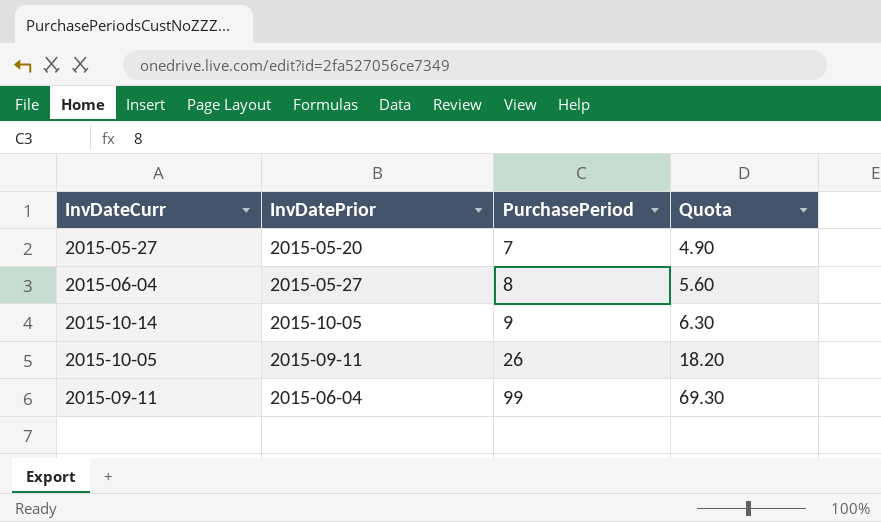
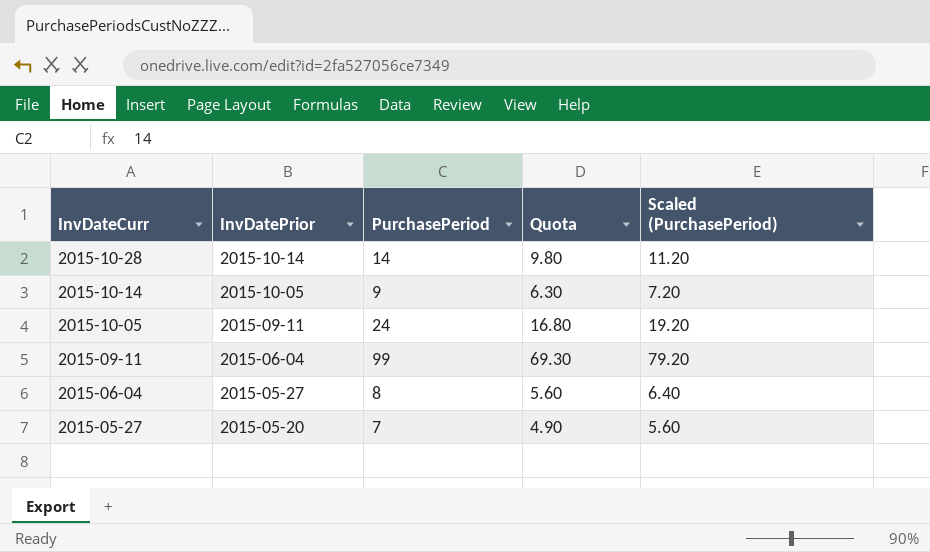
row order: PurchasePeriod ascending -> InvDateCurr descending
column Scaled (PurchasePeriod) | formula: none -> [PurchasePeriod] * 0.8
row 2015-10-28: none -> 2015-10-14 | 14 | 9.80 | 11.20
2015-10-05 | PurchasePeriod: 26 -> 24
2015-10-05 | Quota: 18.20 -> 16.80

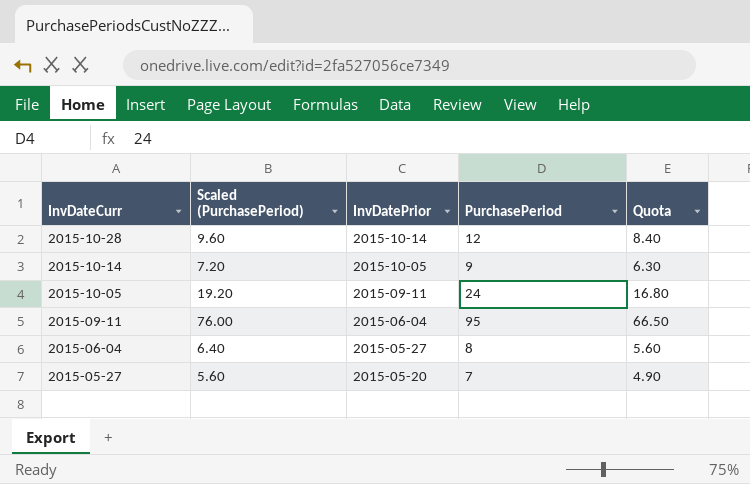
column Scaled (PurchasePeriod) | position: 5 -> 2
2015-10-28 | Scaled (PurchasePeriod): 11.20 -> 9.60
2015-10-28 | PurchasePeriod: 14 -> 12
2015-10-28 | Quota: 9.80 -> 8.40
2015-09-11 | Scaled (PurchasePeriod): 79.20 -> 76.00
2015-09-11 | PurchasePeriod: 99 -> 95
2015-09-11 | Quota: 69.30 -> 66.50

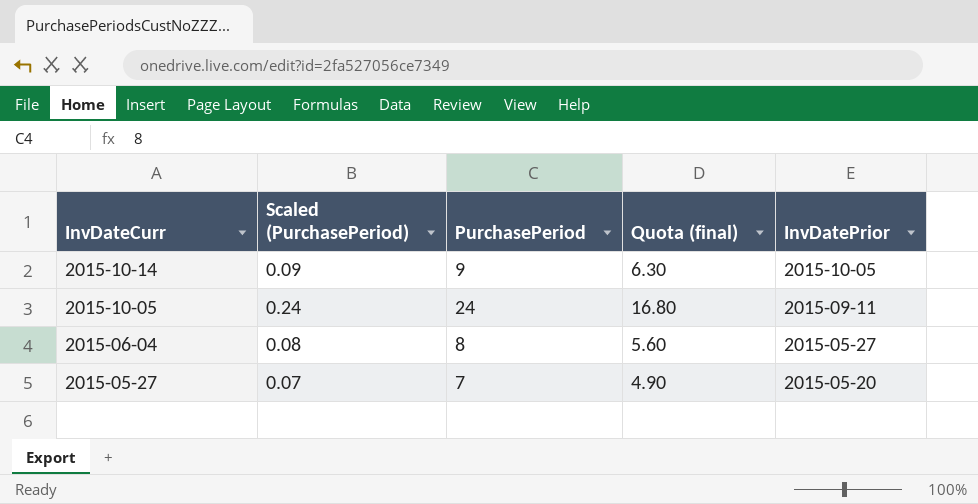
column Scaled (PurchasePeriod) | formula: [PurchasePeriod] * 0.8 -> [PurchasePeriod] * 0.01
column name: Quota -> Quota (final)
column InvDatePrior | position: 3 -> 5
row 2015-10-28: 9.60 | 2015-10-14 | 12 | 8.40 -> none
row 2015-09-11: 76.00 | 2015-06-04 | 95 | 66.50 -> none

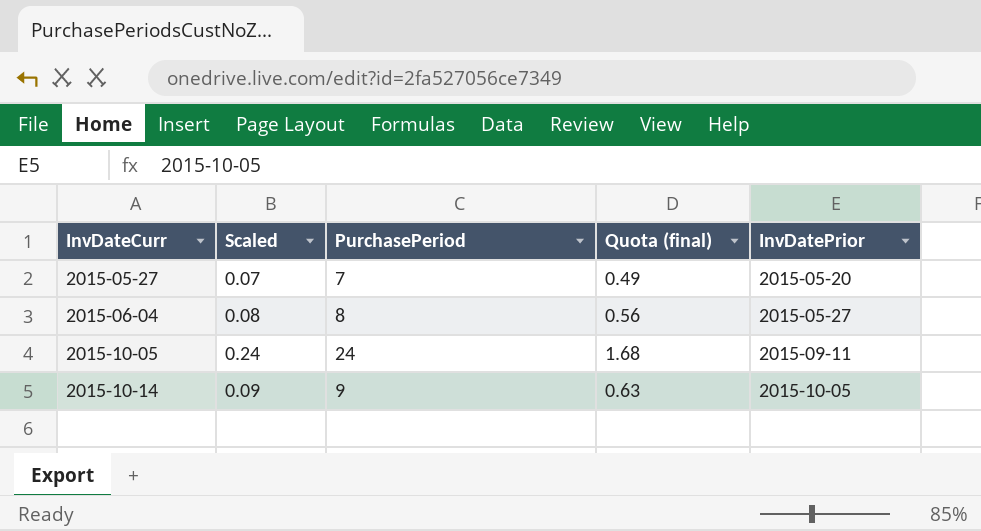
row order: InvDateCurr descending -> InvDateCurr ascending
column name: Scaled (PurchasePeriod) -> Scaled
column Quota (final) | formula: [PurchasePeriod] * 0.7 -> [PurchasePeriod] * 0.07

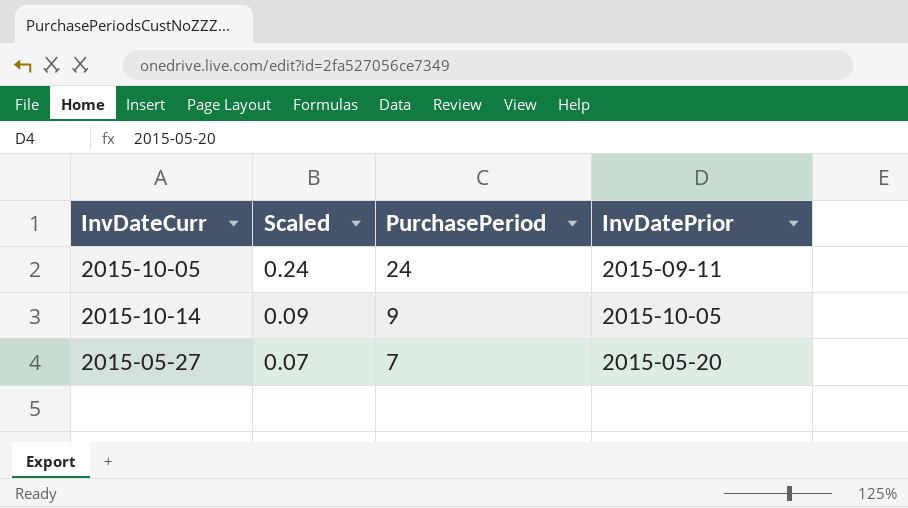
row order: InvDateCurr ascending -> Scaled descending
column Quota (final) | formula: [PurchasePeriod] * 0.07 -> none
row 2015-06-04: 0.08 | 8 | 0.56 | 2015-05-27 -> none

